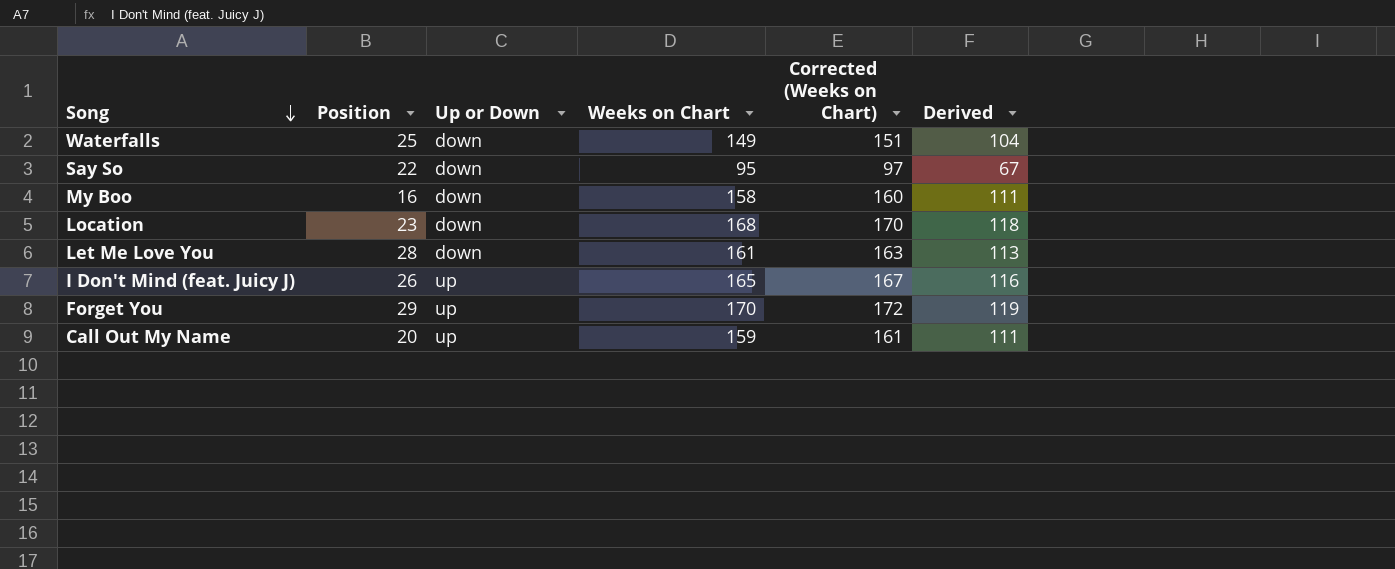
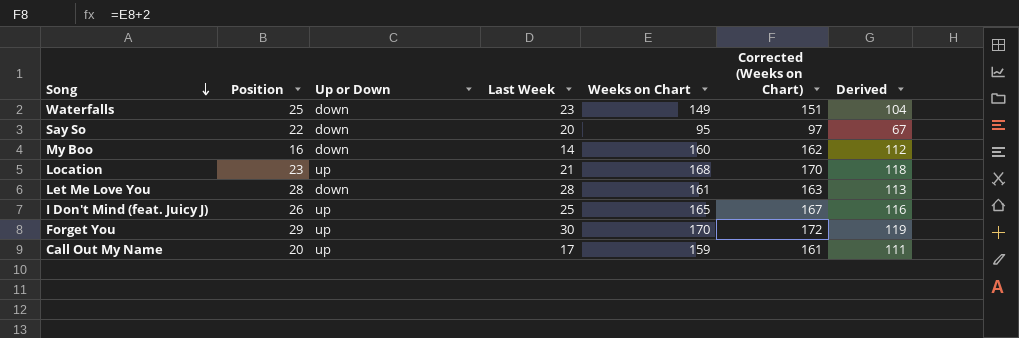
column Last Week | position: none -> 4
My Boo | Weeks on Chart: 158 -> 160
My Boo | Corrected (Weeks on Chart): 160 -> 162
My Boo | Derived: 111 -> 112
Location | Up or Down: down -> up

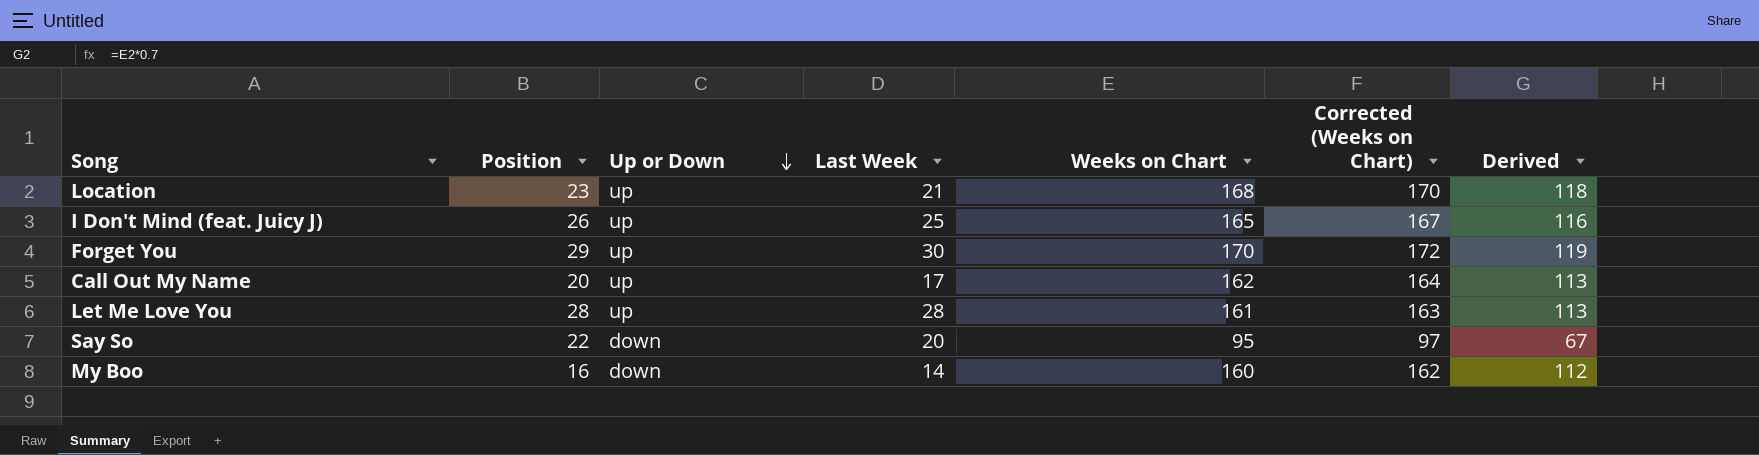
row order: Song descending -> Up or Down descending
row Waterfalls: 25 | down | 23 | 149 | 151 | 104 -> none
Call Out My Name | Weeks on Chart: 159 -> 162
Call Out My Name | Corrected (Weeks on Chart): 161 -> 164
Call Out My Name | Derived: 111 -> 113
Let Me Love You | Up or Down: down -> up

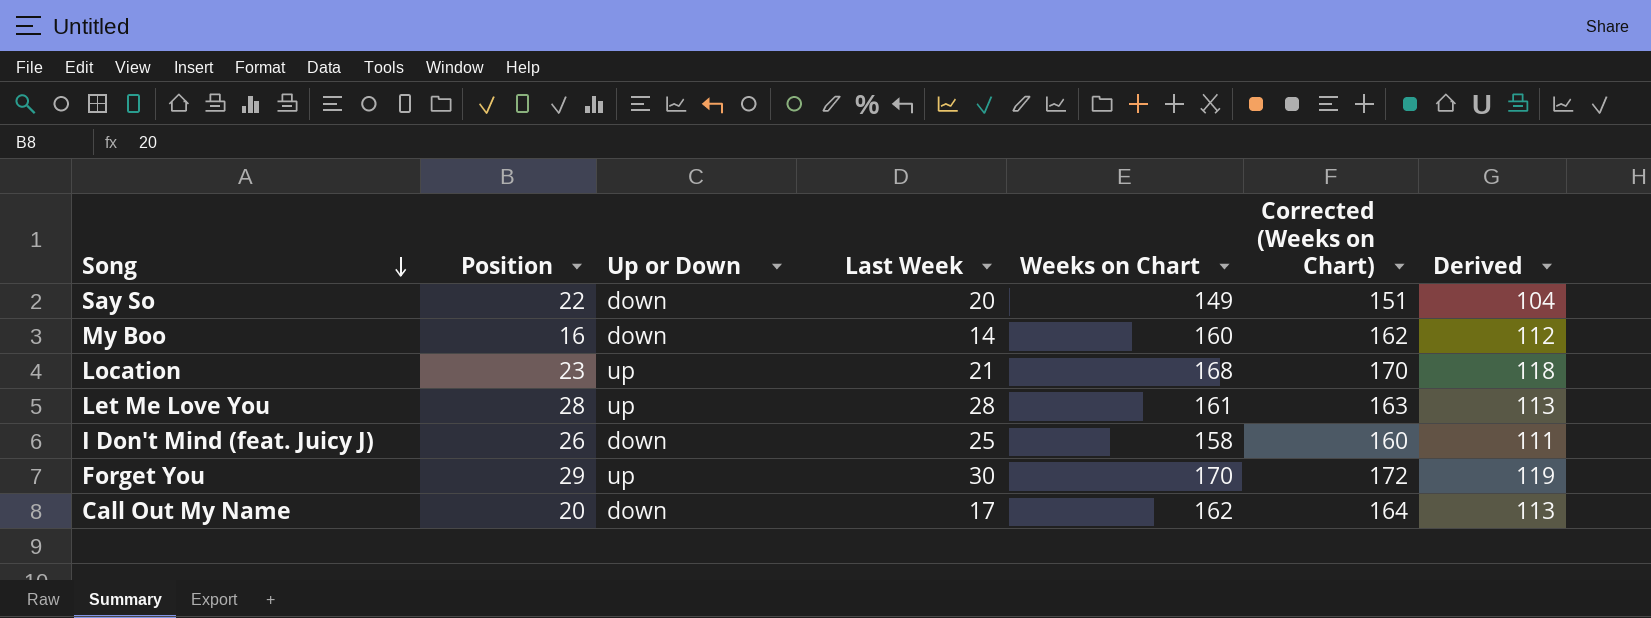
row order: Up or Down descending -> Song descending
Say So | Weeks on Chart: 95 -> 149
Say So | Corrected (Weeks on Chart): 97 -> 151
Say So | Derived: 67 -> 104
I Don't Mind (feat. Juicy J) | Up or Down: up -> down
I Don't Mind (feat. Juicy J) | Weeks on Chart: 165 -> 158
I Don't Mind (feat. Juicy J) | Corrected (Weeks on Chart): 167 -> 160
I Don't Mind (feat. Juicy J) | Derived: 116 -> 111
Call Out My Name | Up or Down: up -> down

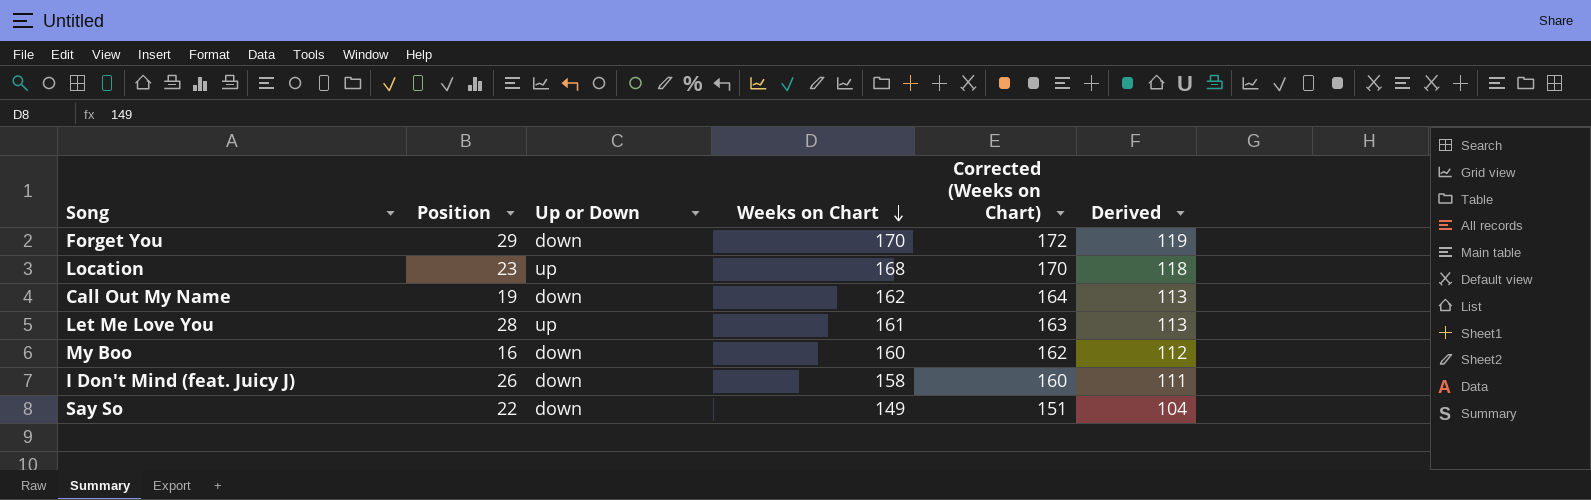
row order: Song descending -> Weeks on Chart descending
column Last Week | position: 4 -> none
Forget You | Up or Down: up -> down
Call Out My Name | Position: 20 -> 19

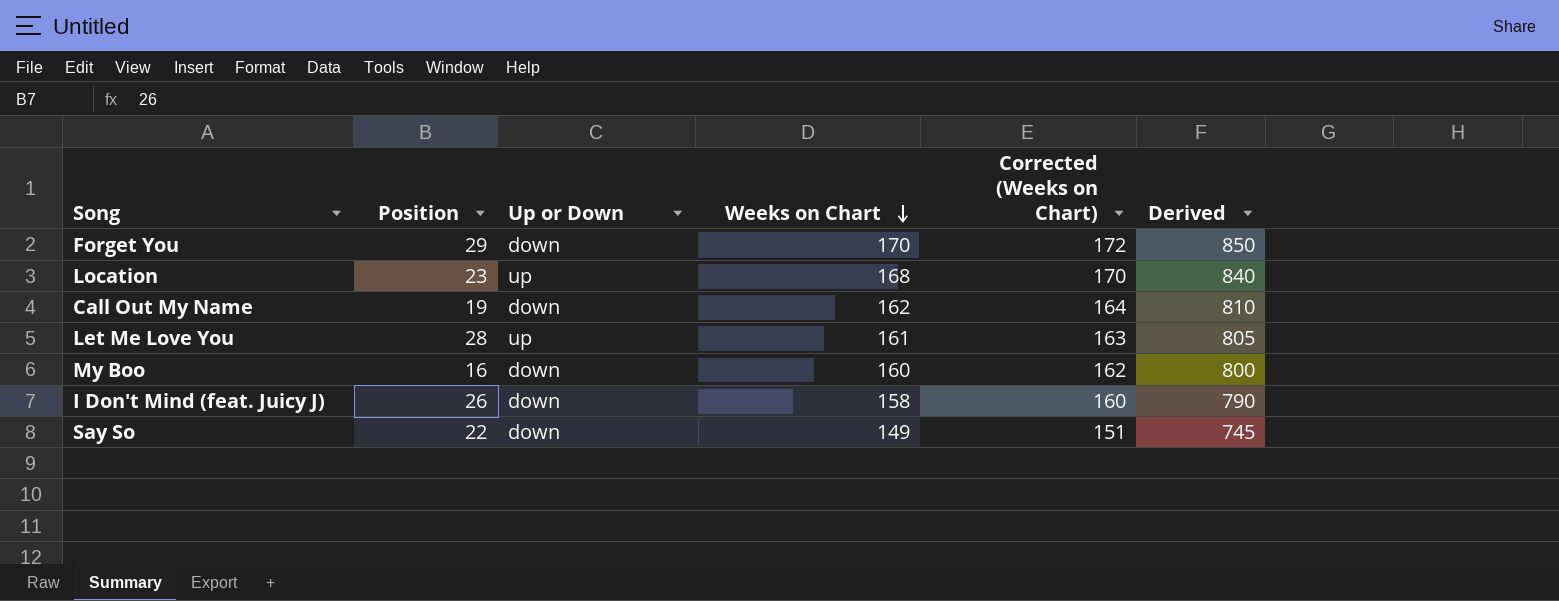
column Derived | formula: [Weeks on Chart] * 0.7 -> [Weeks on Chart] * 5

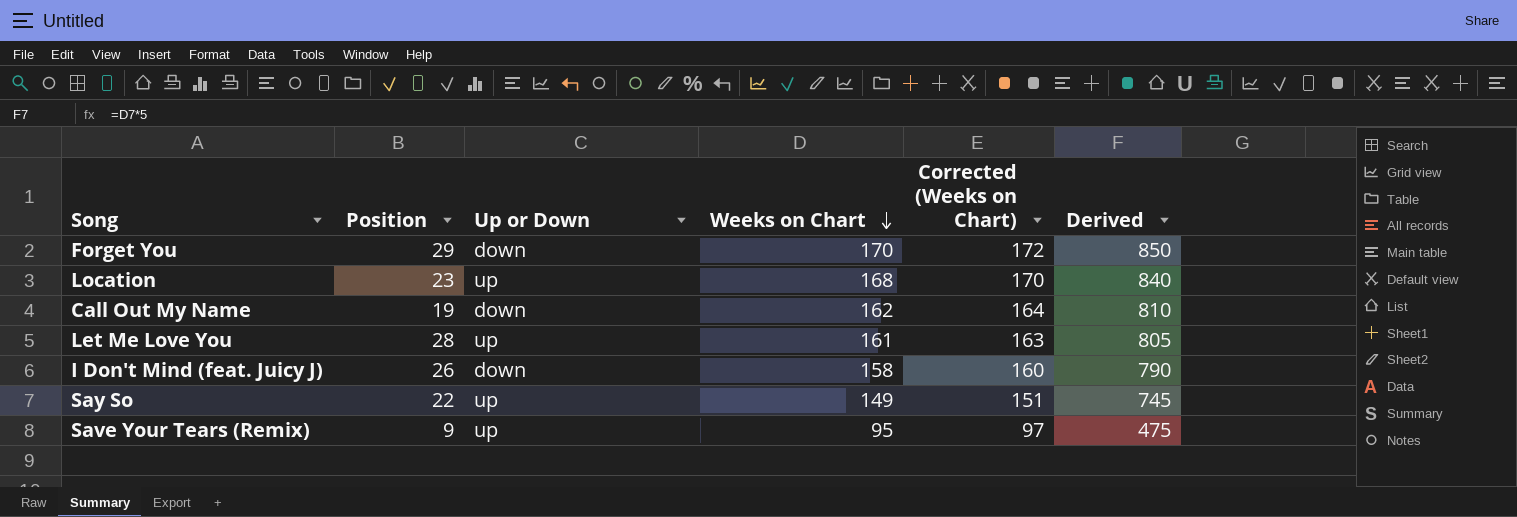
row My Boo: 16 | down | 160 | 162 | 800 -> none
Say So | Up or Down: down -> up
row Save Your Tears (Remix): none -> 9 | up | 95 | 97 | 475

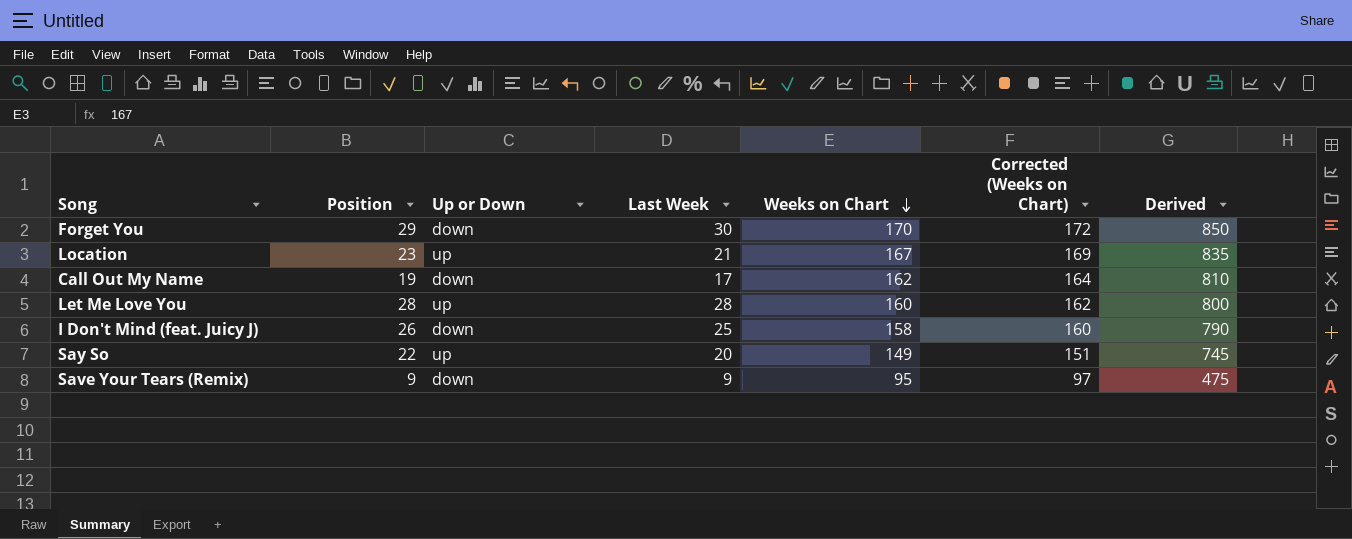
column Last Week | position: none -> 4
Location | Weeks on Chart: 168 -> 167
Location | Corrected (Weeks on Chart): 170 -> 169
Location | Derived: 840 -> 835
Let Me Love You | Weeks on Chart: 161 -> 160
Let Me Love You | Corrected (Weeks on Chart): 163 -> 162
Let Me Love You | Derived: 805 -> 800
Save Your Tears (Remix) | Up or Down: up -> down

